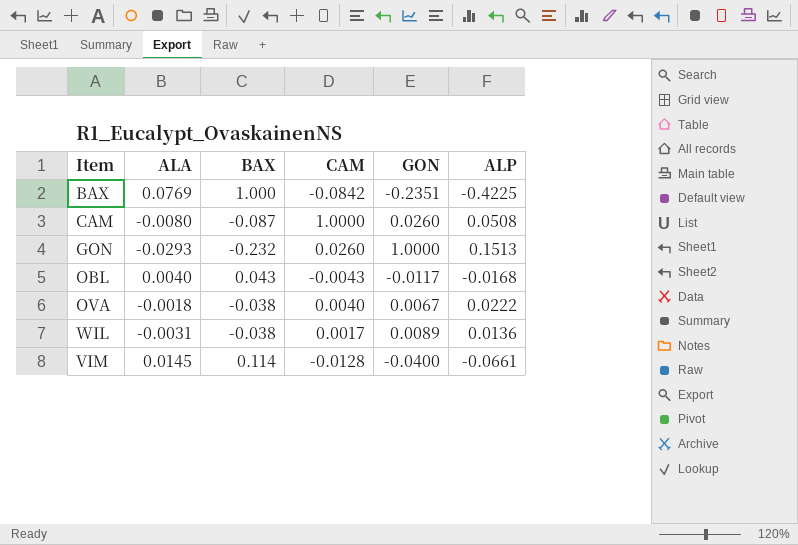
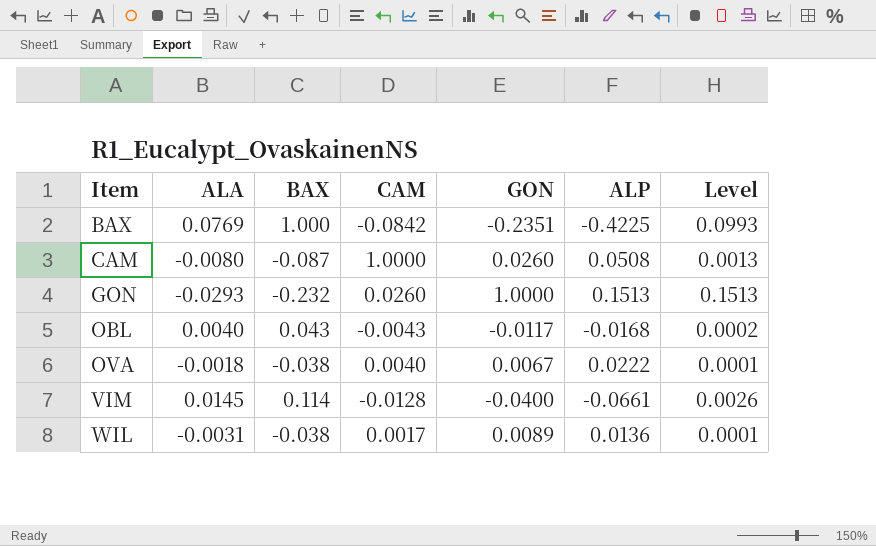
row order: none -> Item ascending
column Level | formula: none -> [GON] * [ALP]

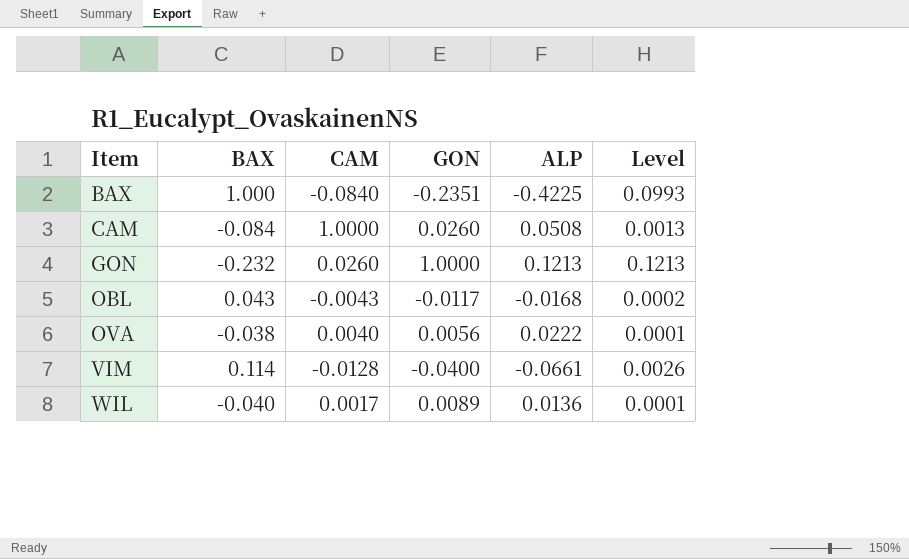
column ALA | position: 2 -> none
BAX | CAM: -0.0842 -> -0.0840
CAM | BAX: -0.087 -> -0.084
GON | ALP: 0.1513 -> 0.1213
GON | Level: 0.1513 -> 0.1213
OVA | GON: 0.0067 -> 0.0056
WIL | BAX: -0.038 -> -0.040

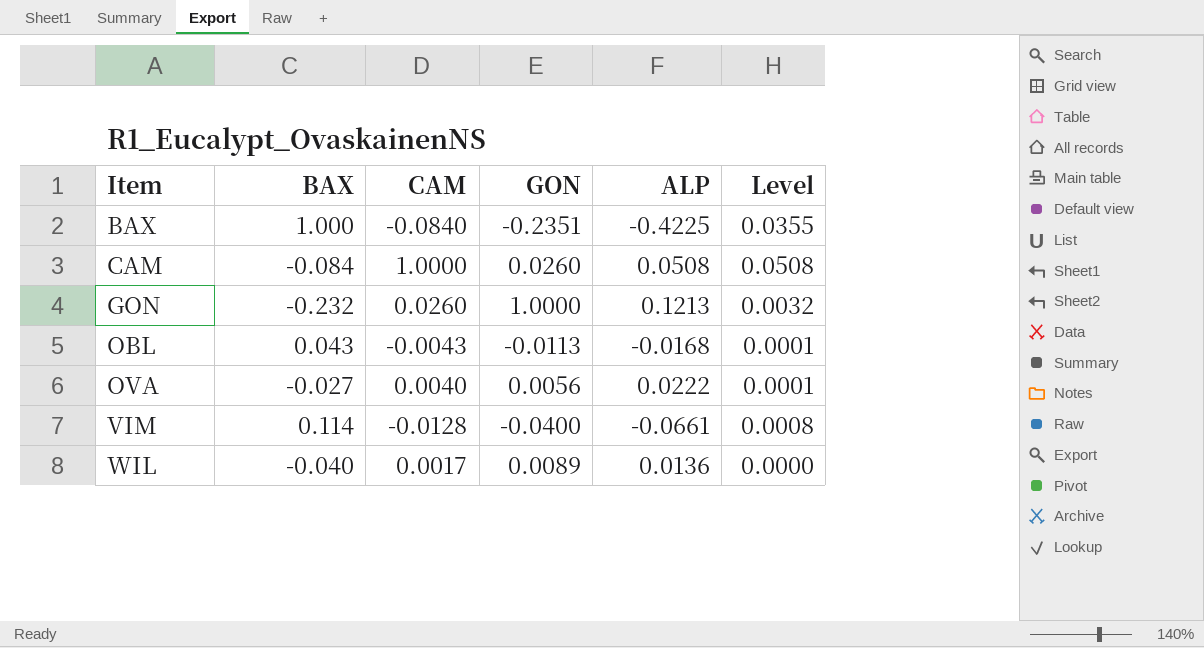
column Level | formula: [GON] * [ALP] -> [CAM] * [ALP]
OBL | GON: -0.0117 -> -0.0113
OVA | BAX: -0.038 -> -0.027

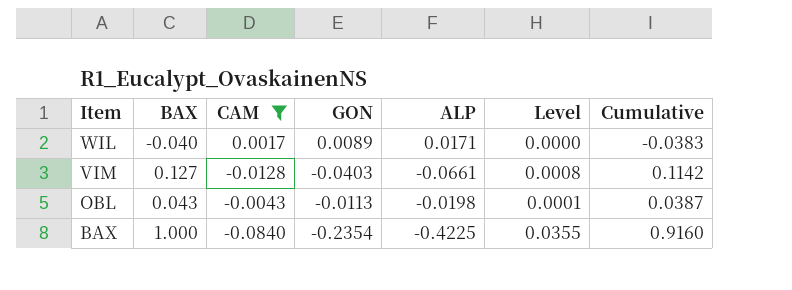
filter: none -> CAM <= 0.0017
row order: Item ascending -> Item descending
column Cumulative | formula: none -> [BAX] + [CAM]
WIL | ALP: 0.0136 -> 0.0171
VIM | BAX: 0.114 -> 0.127
VIM | GON: -0.0400 -> -0.0403
OBL | ALP: -0.0168 -> -0.0198
BAX | GON: -0.2351 -> -0.2354

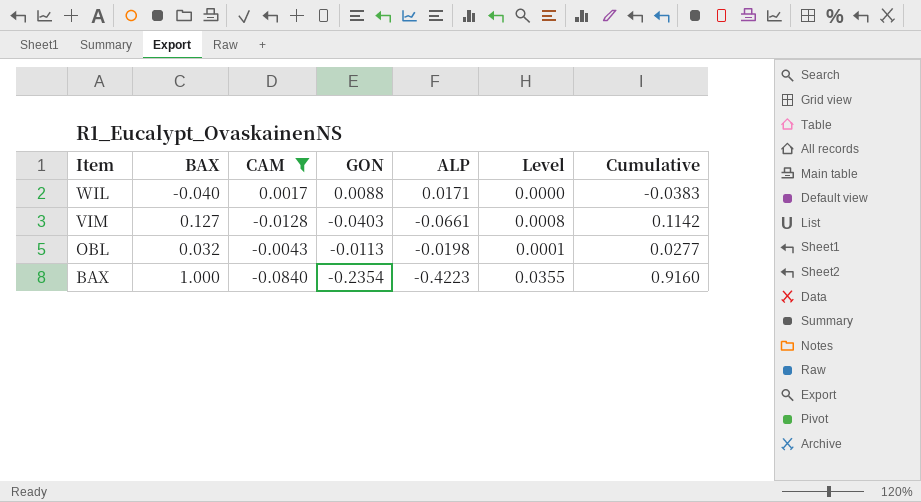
WIL | GON: 0.0089 -> 0.0088
OBL | BAX: 0.043 -> 0.032
OBL | Cumulative: 0.0387 -> 0.0277
BAX | ALP: -0.4225 -> -0.4223

